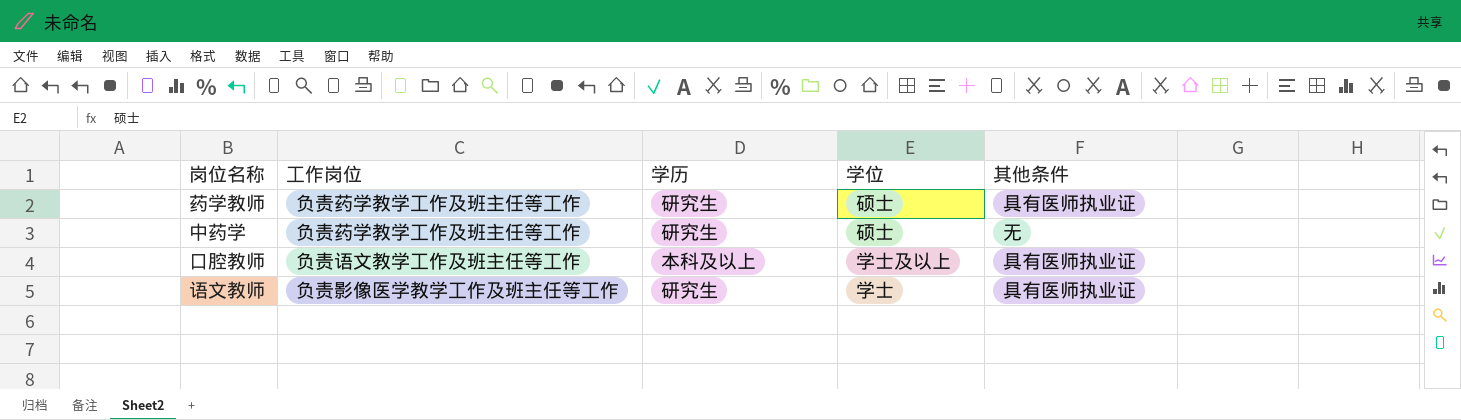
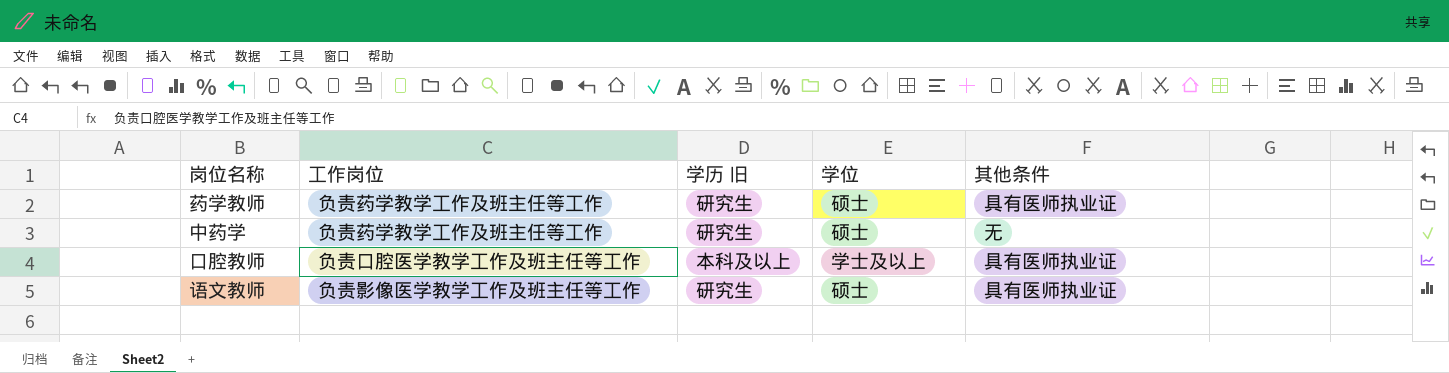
column name: 学历 -> 学历 旧
口腔教师 | 工作岗位: 负责语文教学工作及班主任等工作 -> 负责口腔医学教学工作及班主任等工作
语文教师 | 学位: 学士 -> 硕士

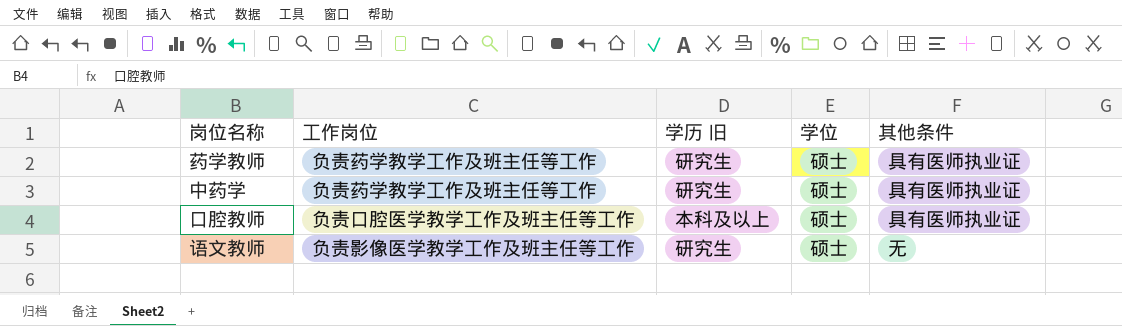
中药学 | 其他条件: 无 -> 具有医师执业证
口腔教师 | 学位: 学士及以上 -> 硕士
语文教师 | 其他条件: 具有医师执业证 -> 无

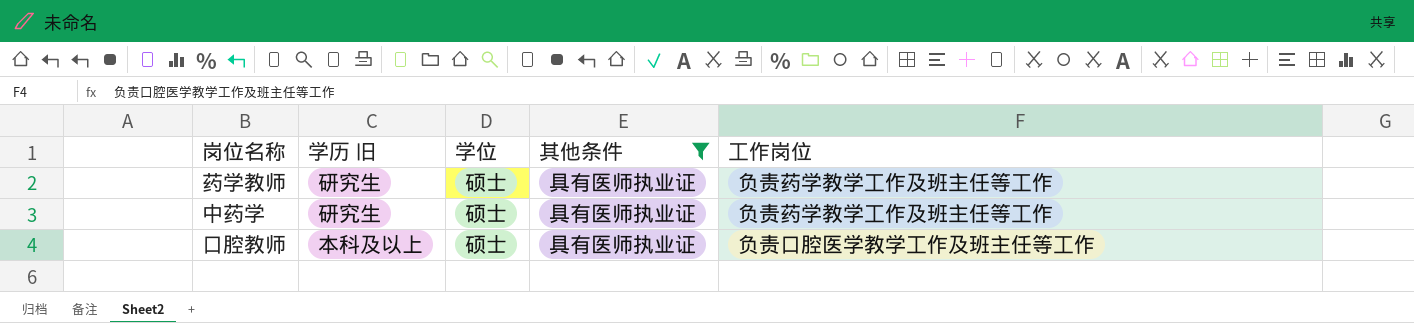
filter: none -> 其他条件 = 具有医师执业证
column 工作岗位 | position: 2 -> 5

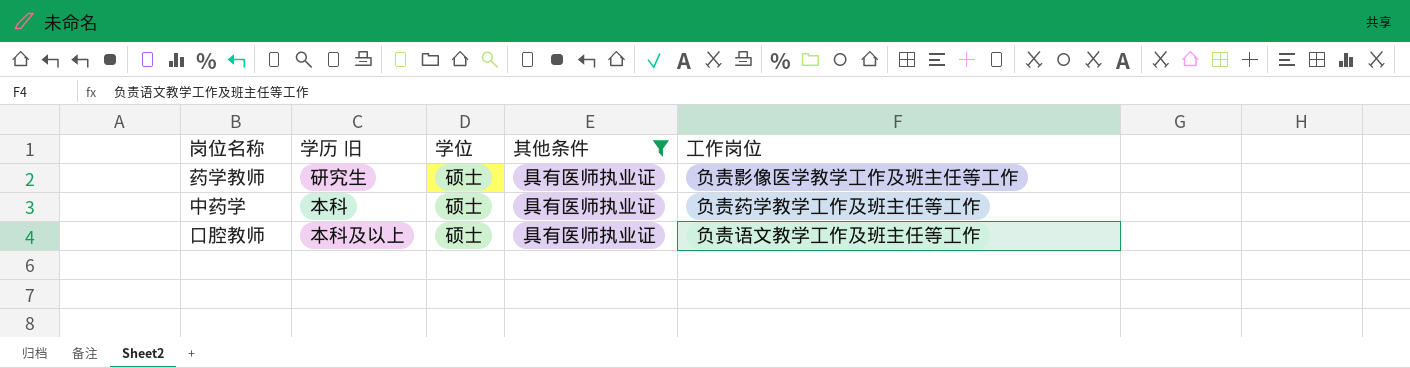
药学教师 | 工作岗位: 负责药学教学工作及班主任等工作 -> 负责影像医学教学工作及班主任等工作
中药学 | 学历 旧: 研究生 -> 本科
口腔教师 | 工作岗位: 负责口腔医学教学工作及班主任等工作 -> 负责语文教学工作及班主任等工作

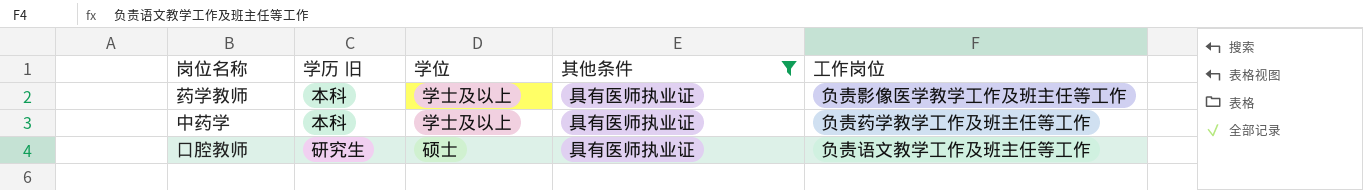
药学教师 | 学历 旧: 研究生 -> 本科
药学教师 | 学位: 硕士 -> 学士及以上
中药学 | 学位: 硕士 -> 学士及以上
口腔教师 | 学历 旧: 本科及以上 -> 研究生

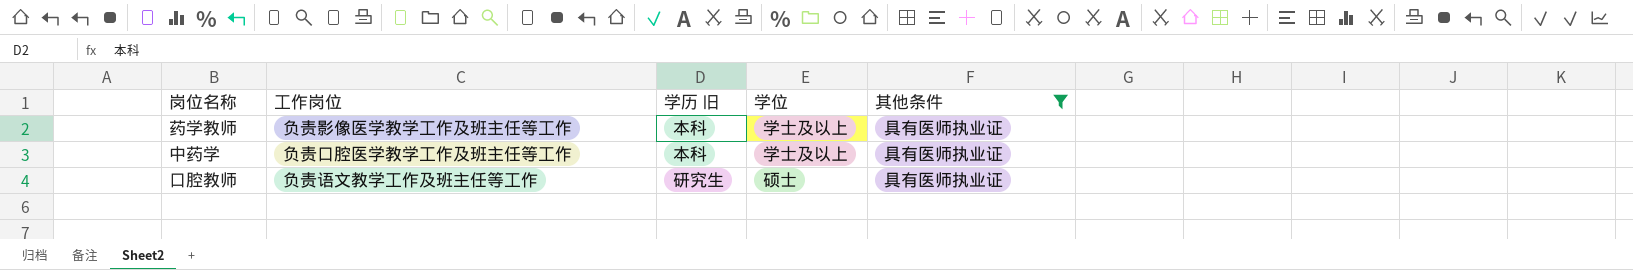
column 工作岗位 | position: 5 -> 2
中药学 | 工作岗位: 负责药学教学工作及班主任等工作 -> 负责口腔医学教学工作及班主任等工作

